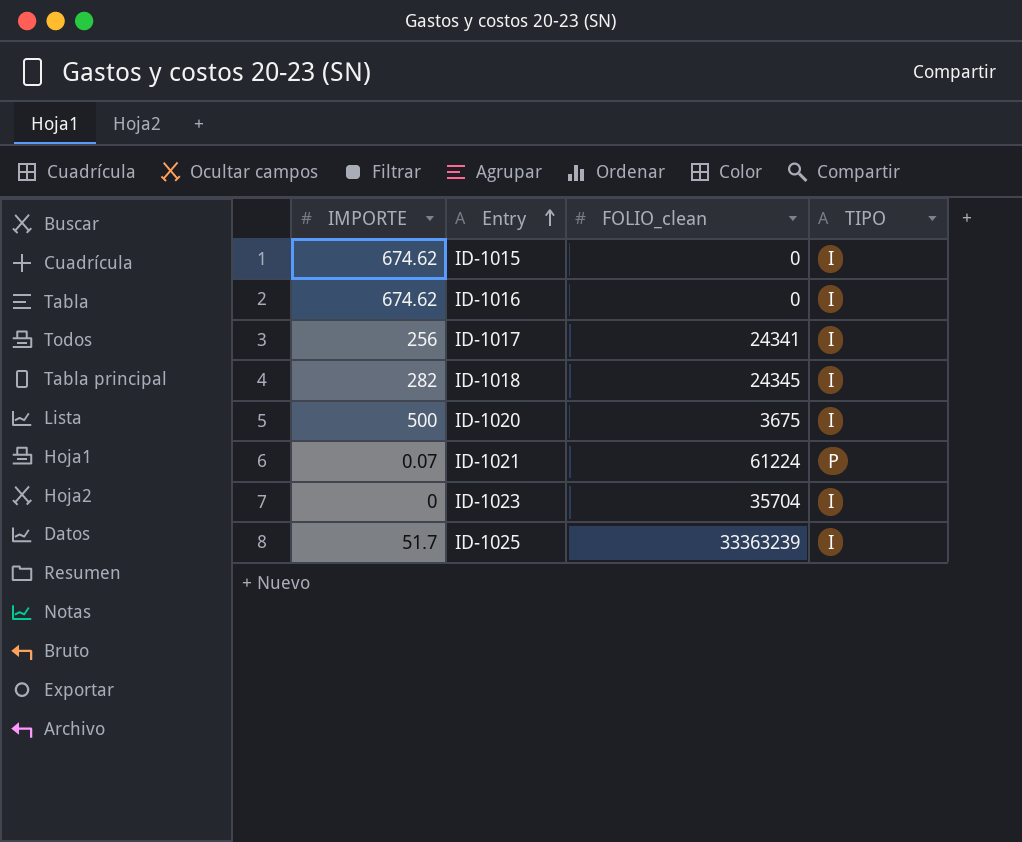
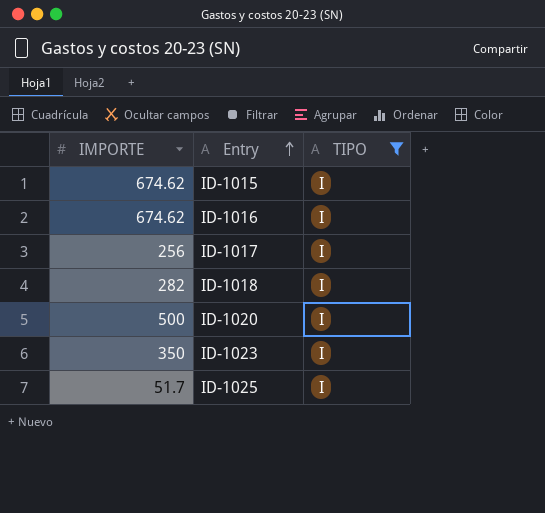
filter: none -> TIPO = I
column FOLIO_clean | position: 3 -> none
ID-1023 | IMPORTE: 0 -> 350

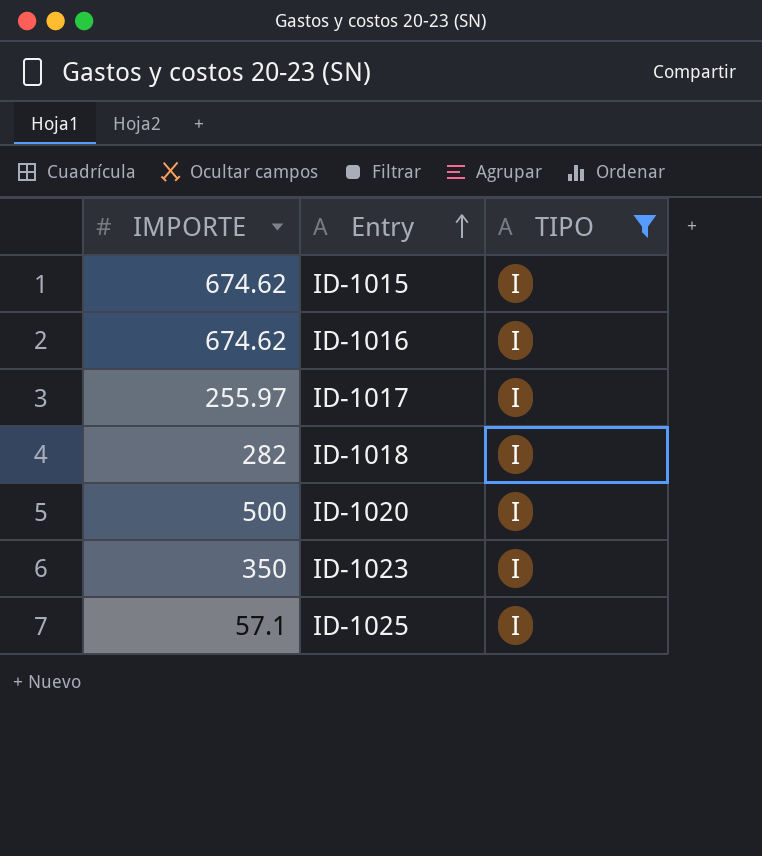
ID-1017 | IMPORTE: 256 -> 255.97
ID-1025 | IMPORTE: 51.7 -> 57.1

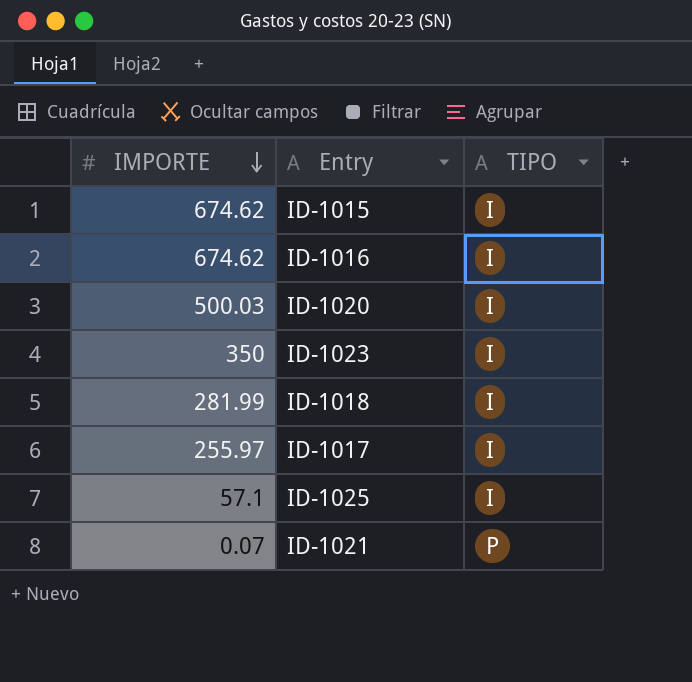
filter: TIPO = I -> none
row order: Entry ascending -> IMPORTE descending
ID-1020 | IMPORTE: 500 -> 500.03
ID-1018 | IMPORTE: 282 -> 281.99

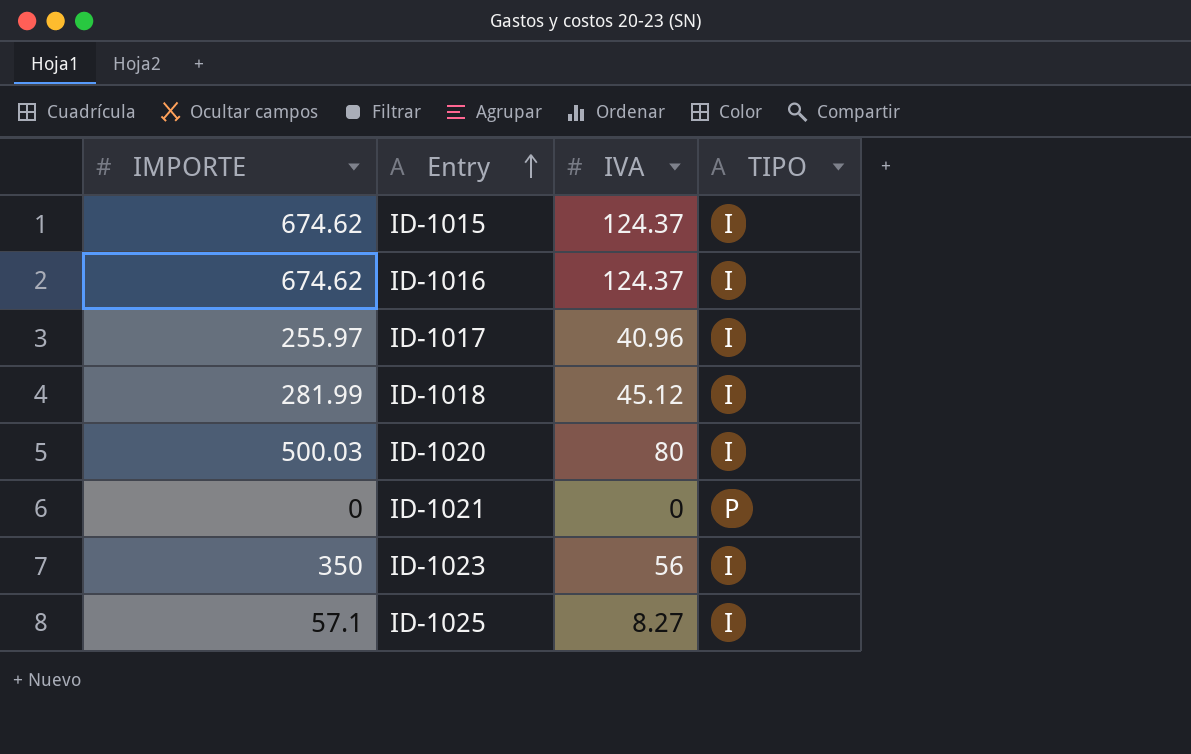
row order: IMPORTE descending -> Entry ascending
column IVA | position: none -> 3
ID-1021 | IMPORTE: 0.07 -> 0

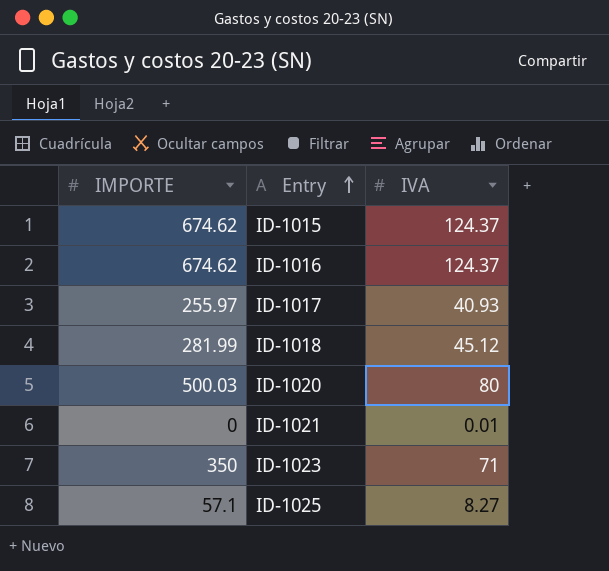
column TIPO | position: 4 -> none
ID-1017 | IVA: 40.96 -> 40.93
ID-1021 | IVA: 0 -> 0.01
ID-1023 | IVA: 56 -> 71

